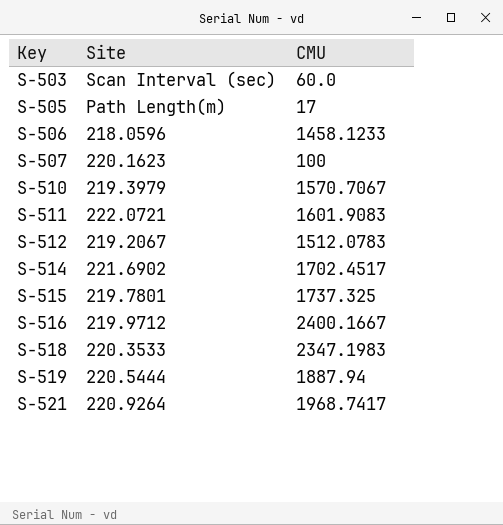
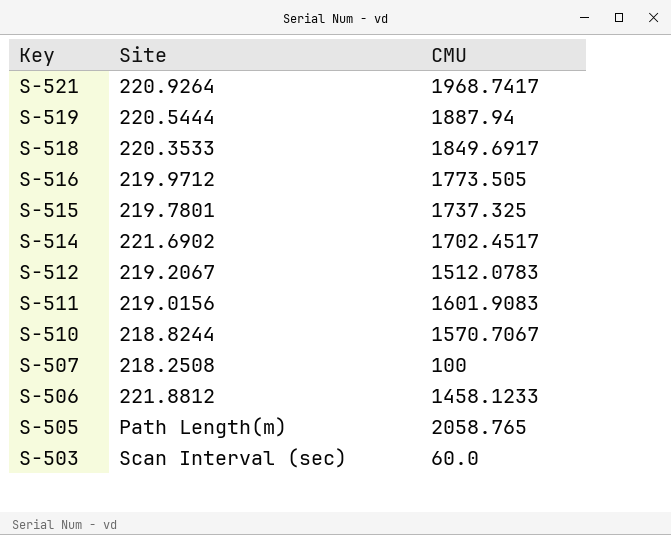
row order: Key ascending -> Key descending
S-518 | CMU: 2347.1983 -> 1849.6917
S-516 | CMU: 2400.1667 -> 1773.505
S-511 | Site: 222.0721 -> 219.0156
S-510 | Site: 219.3979 -> 218.8244
S-507 | Site: 220.1623 -> 218.2508
S-506 | Site: 218.0596 -> 221.8812
S-505 | CMU: 17 -> 2058.765

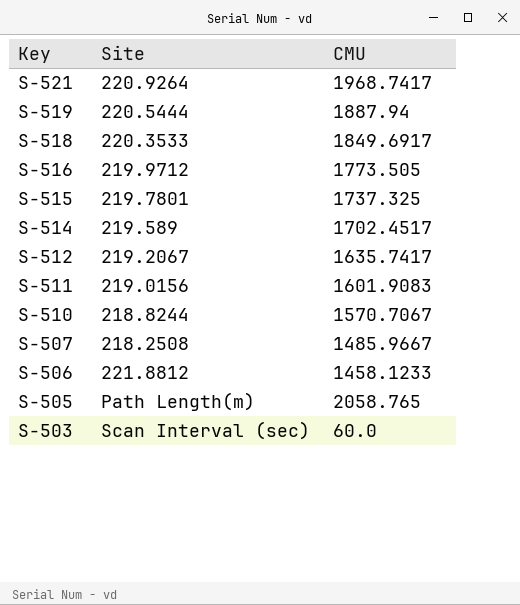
S-514 | Site: 221.6902 -> 219.589
S-512 | CMU: 1512.0783 -> 1635.7417
S-507 | CMU: 100 -> 1485.9667

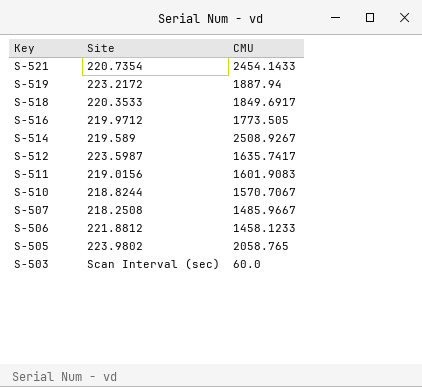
row S-515: 219.7801 | 1737.325 -> none
S-521 | Site: 220.9264 -> 220.7354
S-521 | CMU: 1968.7417 -> 2454.1433
S-519 | Site: 220.5444 -> 223.2172
S-514 | CMU: 1702.4517 -> 2508.9267
S-512 | Site: 219.2067 -> 223.5987
S-505 | Site: Path Length(m) -> 223.9802

